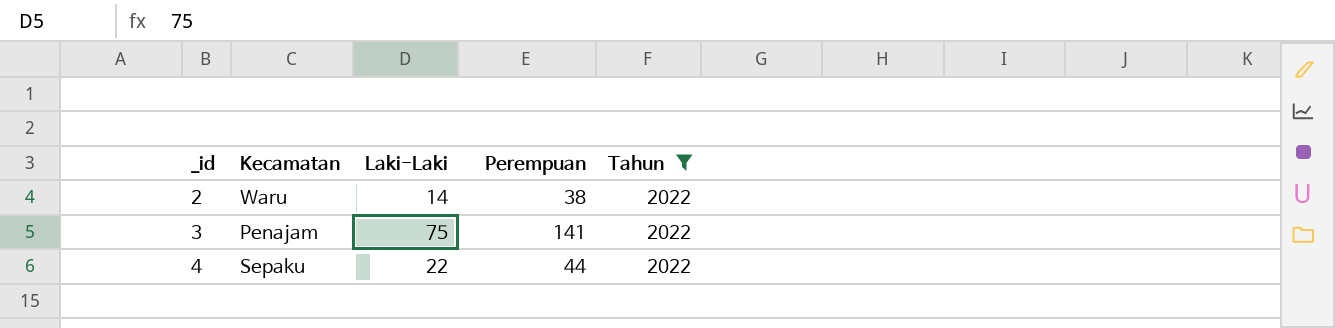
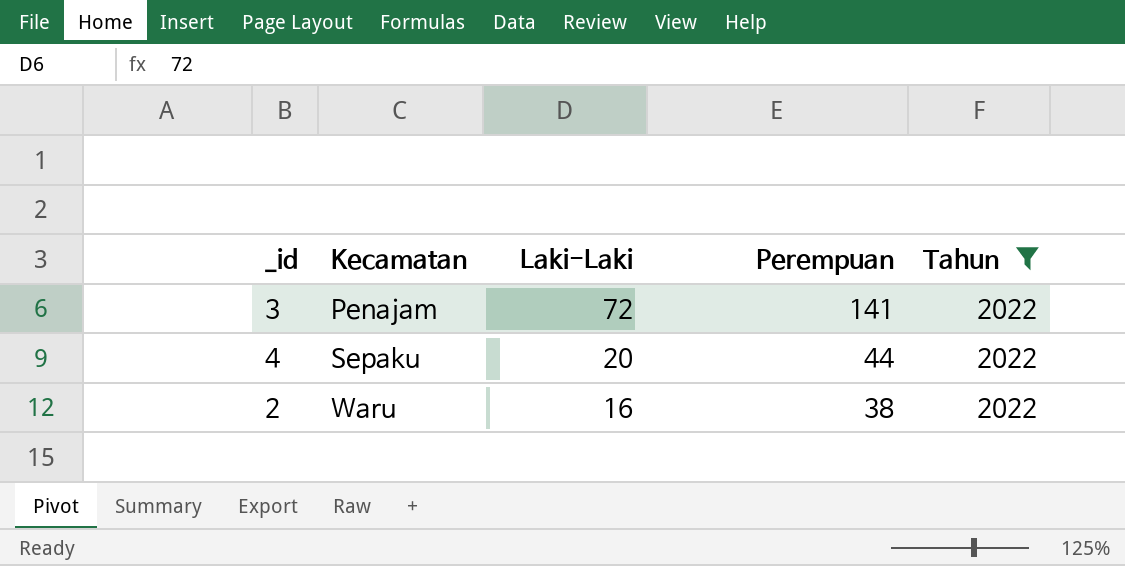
row order: _id ascending -> Kecamatan ascending
3 | Laki-Laki: 75 -> 72
4 | Laki-Laki: 22 -> 20
2 | Laki-Laki: 14 -> 16

